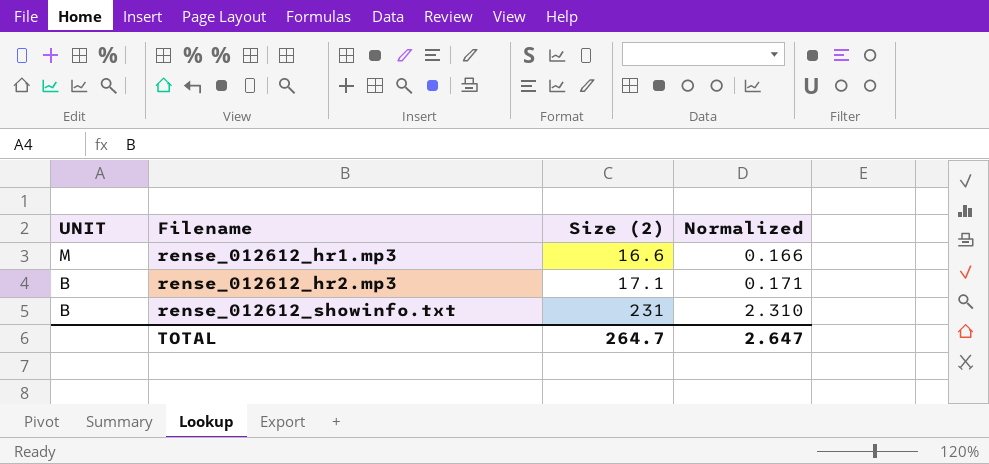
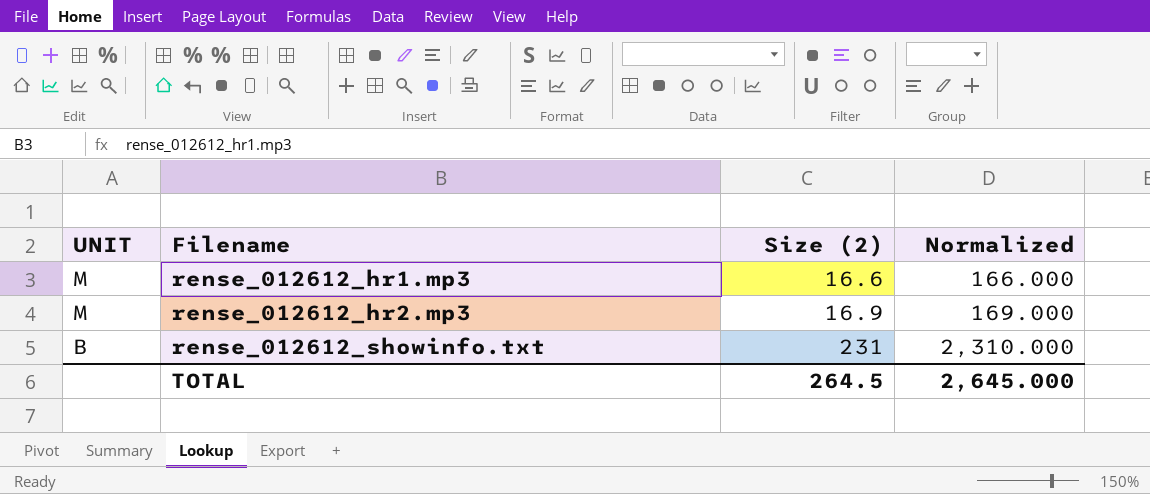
column Normalized | formula: [Size (2)] * 0.01 -> [Size (2)] * 10
rense_012612_hr2.mp3 | UNIT: B -> M
rense_012612_hr2.mp3 | Size (2): 17.1 -> 16.9
TOTAL | Size (2): 264.7 -> 264.5
TOTAL | Normalized: 2.647 -> 2,645.000

